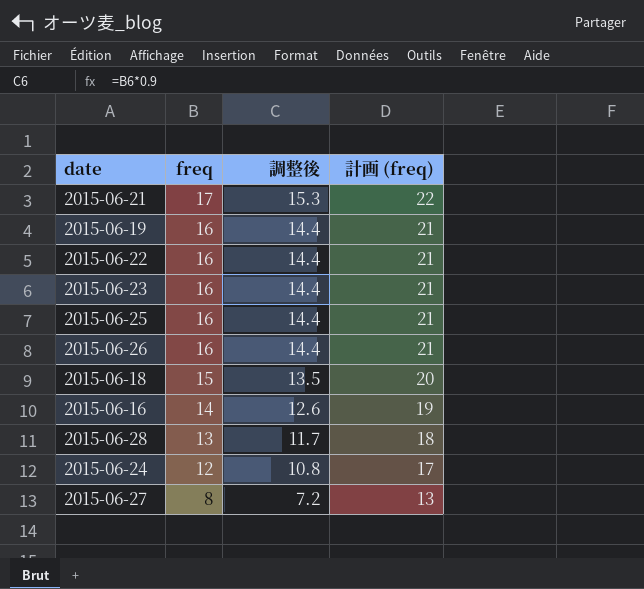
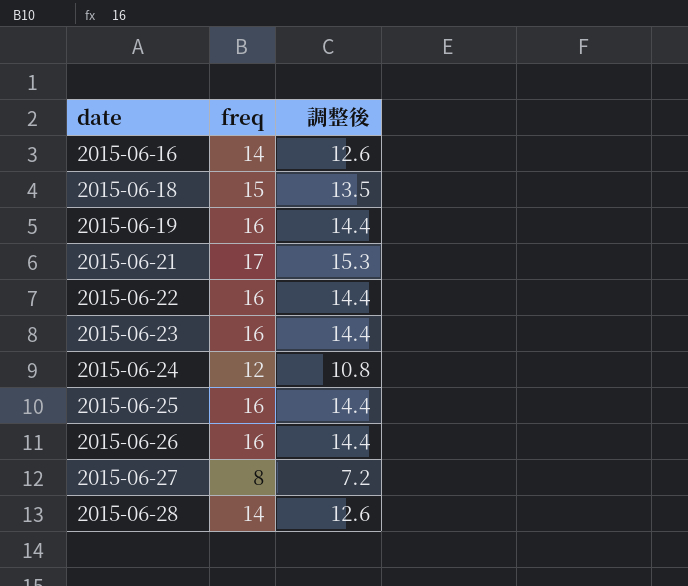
row order: freq descending -> date ascending
column 計画 (freq) | formula: [freq] + 5 -> none
2015-06-28 | freq: 13 -> 14
2015-06-28 | 調整後: 11.7 -> 12.6

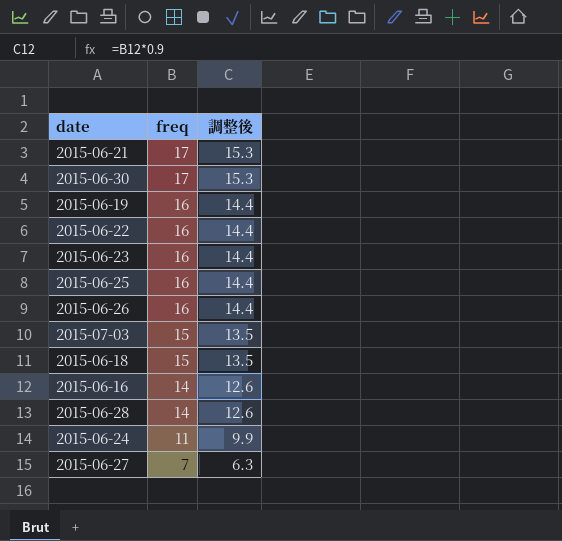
row order: date ascending -> freq descending
row 2015-06-30: none -> 17 | 15.3
row 2015-07-03: none -> 15 | 13.5
2015-06-24 | freq: 12 -> 11
2015-06-24 | 調整後: 10.8 -> 9.9
2015-06-27 | freq: 8 -> 7
2015-06-27 | 調整後: 7.2 -> 6.3

